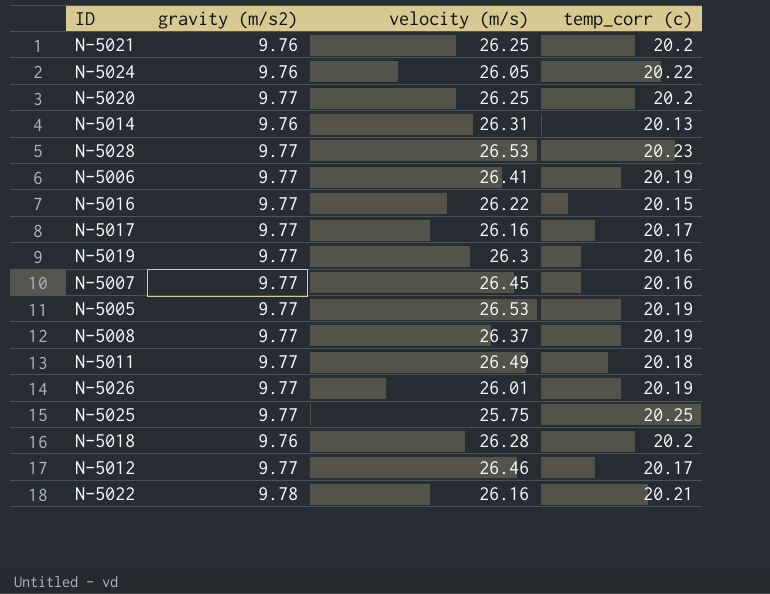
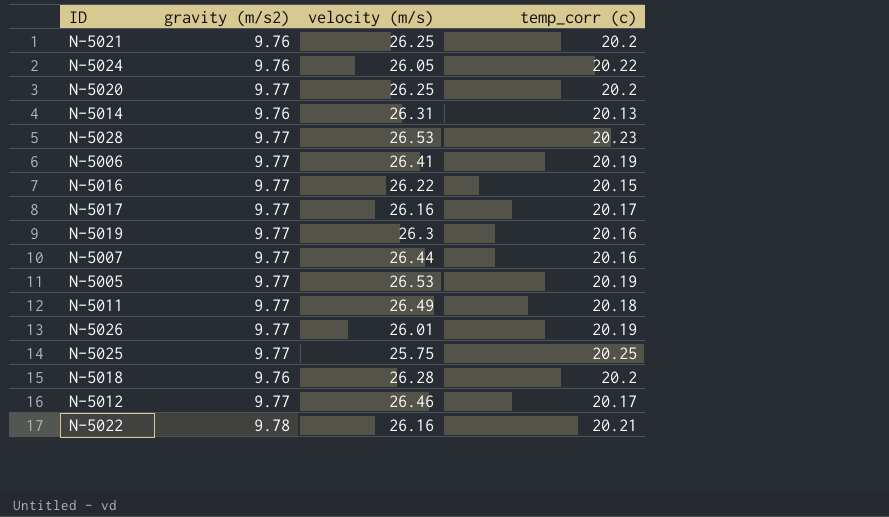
row N-5008: 9.77 | 26.37 | 20.19 -> none
N-5007 | velocity (m/s): 26.45 -> 26.44

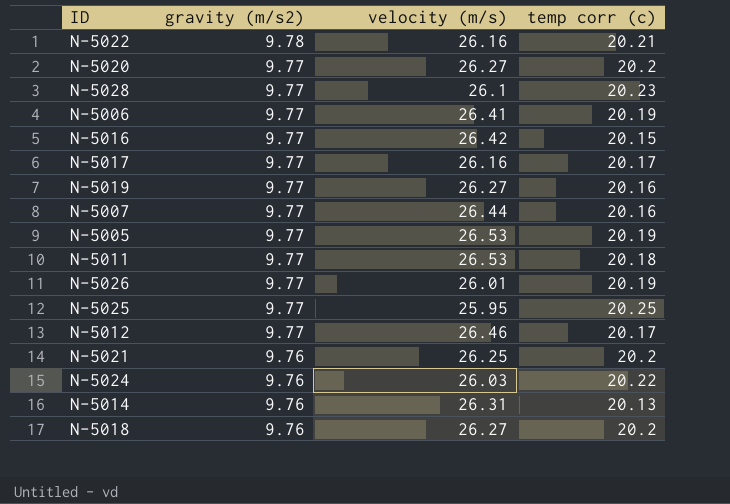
row order: none -> gravity (m/s2) descending
column name: temp_corr (c) -> temp corr (c)
N-5020 | velocity (m/s): 26.25 -> 26.27
N-5028 | velocity (m/s): 26.53 -> 26.1
N-5016 | velocity (m/s): 26.22 -> 26.42
N-5019 | velocity (m/s): 26.3 -> 26.27
N-5011 | velocity (m/s): 26.49 -> 26.53
N-5025 | velocity (m/s): 25.75 -> 25.95
N-5024 | velocity (m/s): 26.05 -> 26.03
N-5018 | velocity (m/s): 26.28 -> 26.27

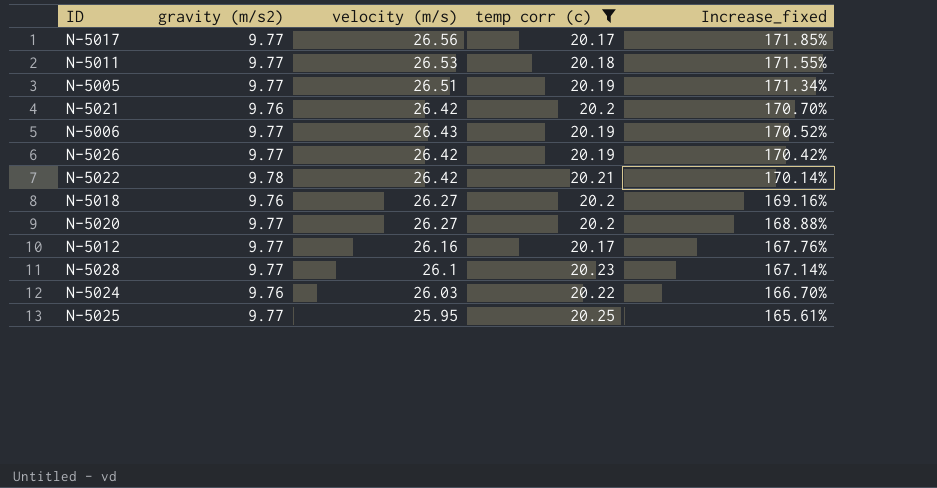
filter: none -> temp corr (c) >= 20.17
row order: gravity (m/s2) descending -> Increase_fixed descending
column Increase_fixed | formula: none -> ([velocity (m/s)] - [gravity (m/s2)]) / [gravity (m/s2)]
N-5017 | velocity (m/s): 26.16 -> 26.56
N-5005 | velocity (m/s): 26.53 -> 26.51
N-5021 | velocity (m/s): 26.25 -> 26.42
N-5006 | velocity (m/s): 26.41 -> 26.43
N-5026 | velocity (m/s): 26.01 -> 26.42
N-5022 | velocity (m/s): 26.16 -> 26.42
N-5012 | velocity (m/s): 26.46 -> 26.16

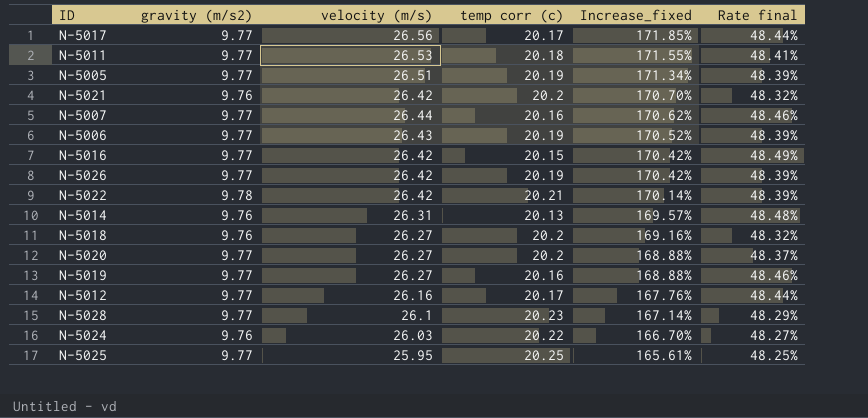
filter: temp corr (c) >= 20.17 -> none
column Rate final | formula: none -> [gravity (m/s2)] / [temp corr (c)]

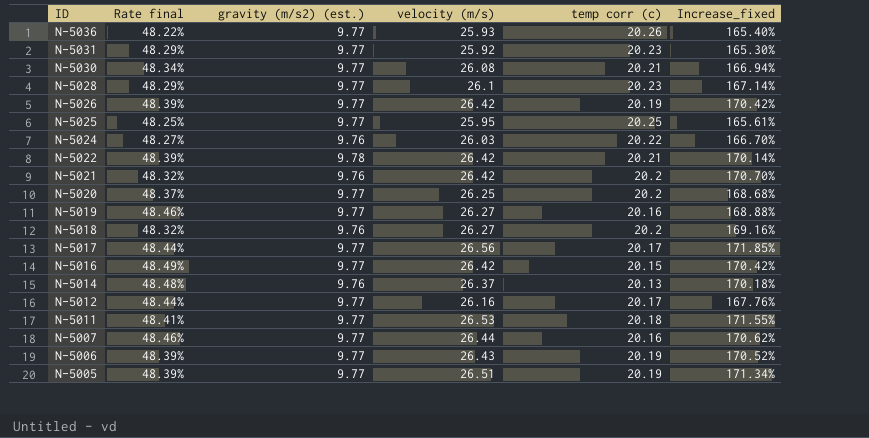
row order: Increase_fixed descending -> ID descending
column Rate final | position: 6 -> 2
column name: gravity (m/s2) -> gravity (m/s2) (est.)
row N-5036: none -> 48.22% | 9.77 | 25.93 | 20.26 | 165.40%
row N-5031: none -> 48.29% | 9.77 | 25.92 | 20.23 | 165.30%
row N-5030: none -> 48.34% | 9.77 | 26.08 | 20.21 | 166.94%
N-5020 | velocity (m/s): 26.27 -> 26.25
N-5020 | Increase_fixed: 168.88% -> 168.68%
N-5014 | velocity (m/s): 26.31 -> 26.37
N-5014 | Increase_fixed: 169.57% -> 170.18%

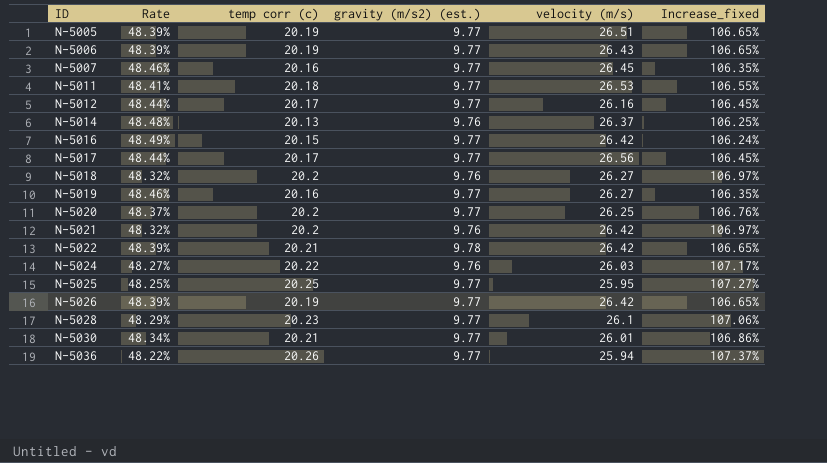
row order: ID descending -> ID ascending
column name: Rate final -> Rate
column temp corr (c) | position: 5 -> 3
column Increase_fixed | formula: ([velocity (m/s)] - [gravity (m/s2) (est.)]) / [gravity (m/s2) (est.)] -> ([temp corr (c)] - [gravity (m/s2) (est.)]) / [gravity (m/s2) (est.)]
row N-5031: 48.29% | 9.77 | 25.92 | 20.23 | 165.30% -> none
N-5007 | velocity (m/s): 26.44 -> 26.45
N-5030 | velocity (m/s): 26.08 -> 26.01
N-5036 | velocity (m/s): 25.93 -> 25.94

